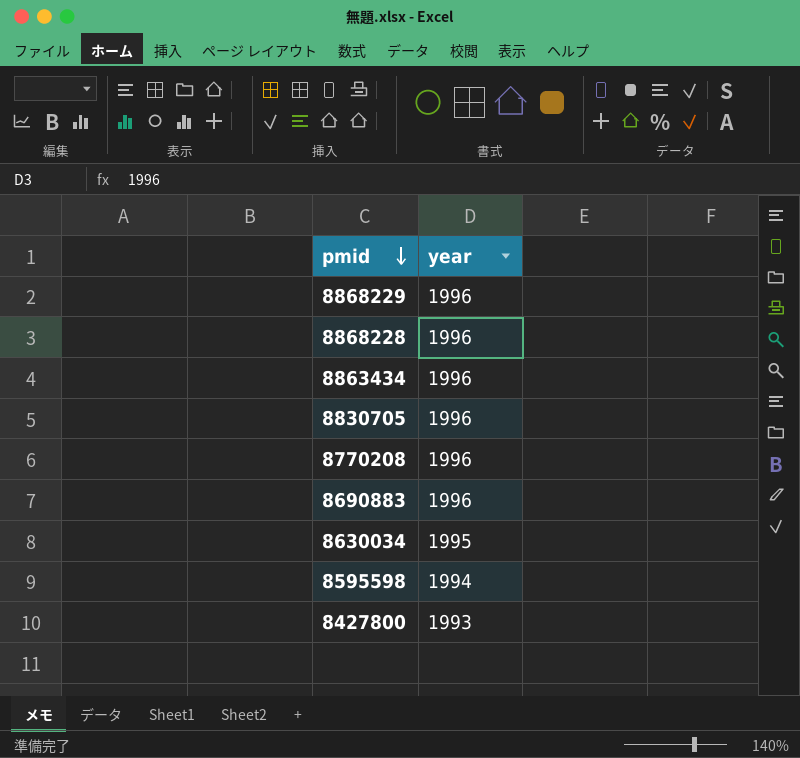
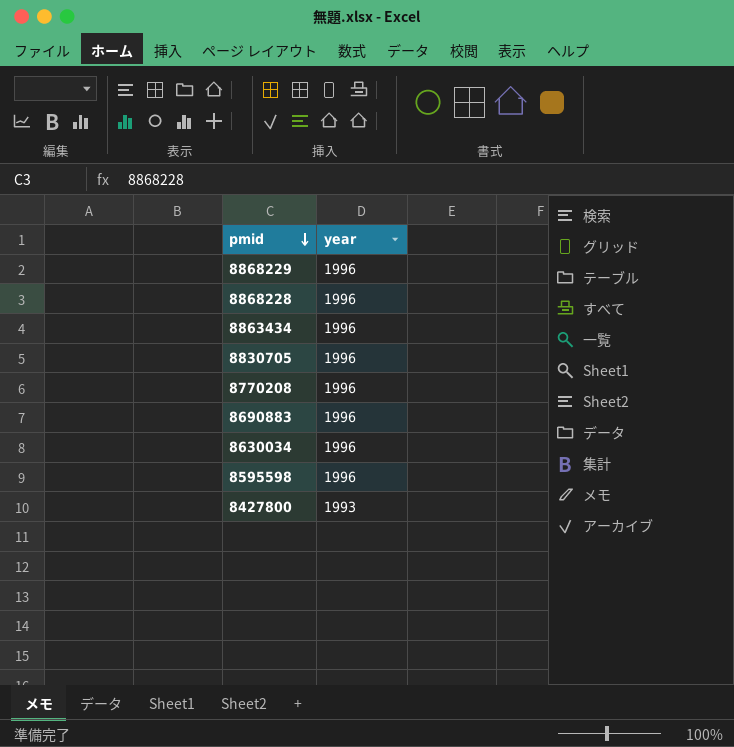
8630034 | year: 1995 -> 1996
8595598 | year: 1994 -> 1996

